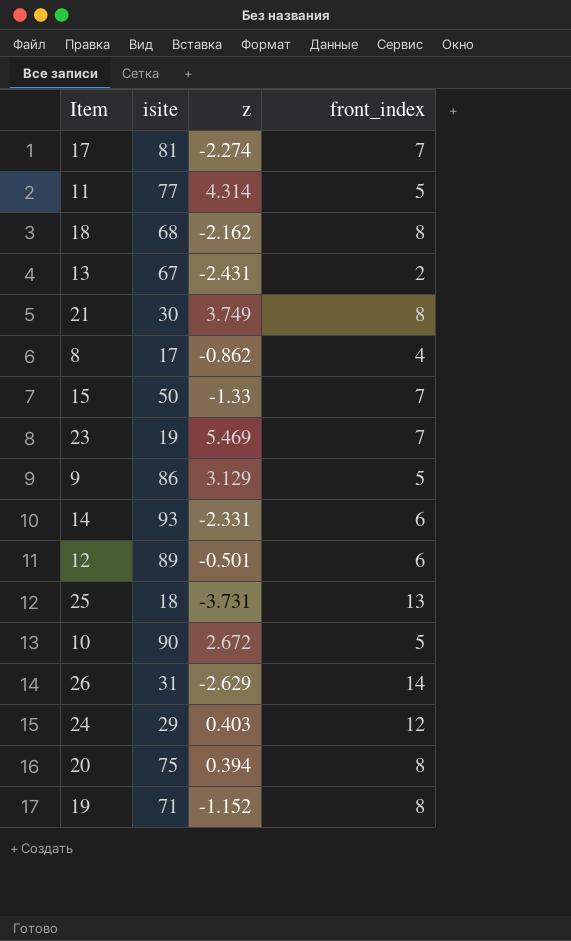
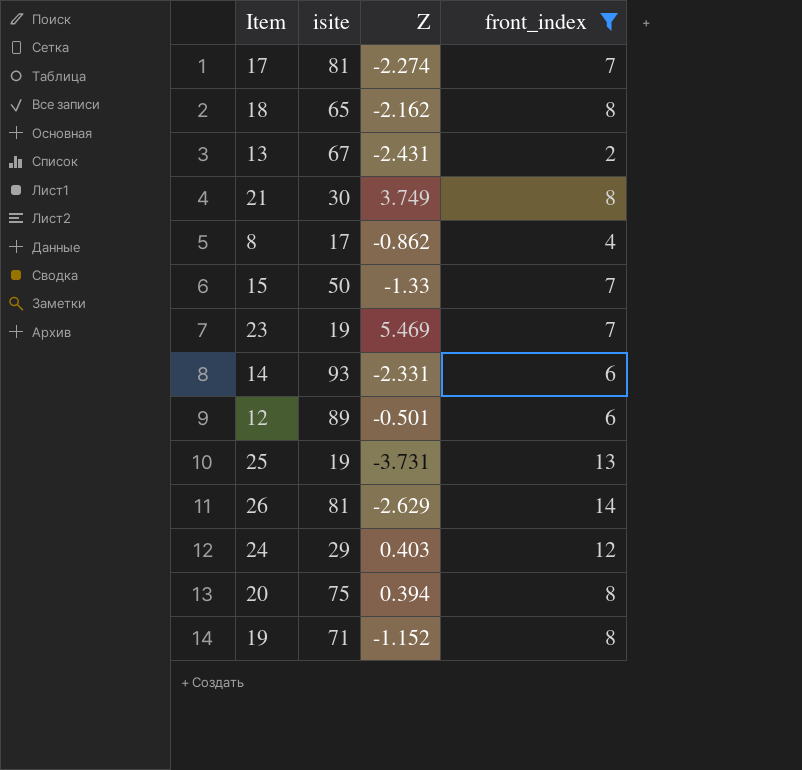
filter: none -> front_index != 5
column name: z -> Z
18 | isite: 68 -> 65
25 | isite: 18 -> 19
26 | isite: 31 -> 81

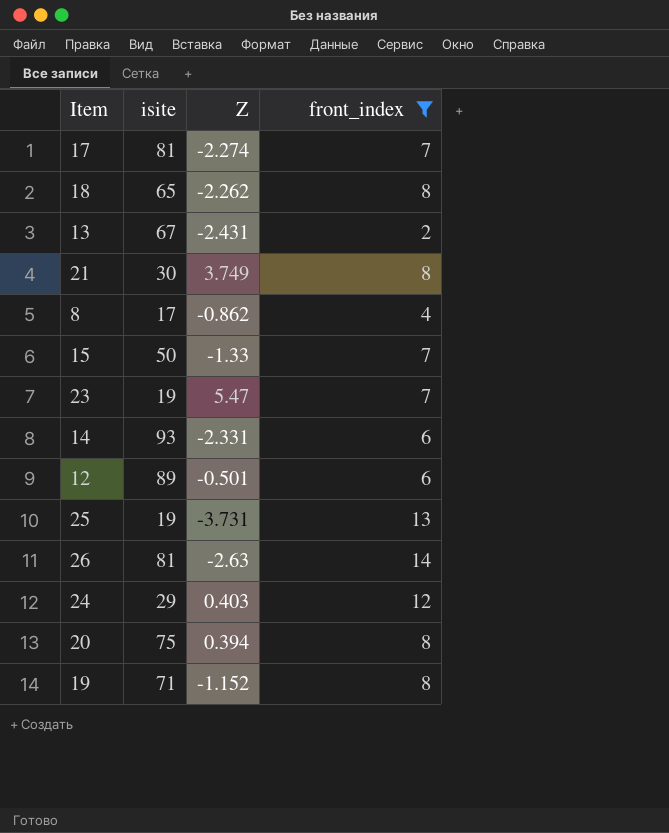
18 | Z: -2.162 -> -2.262
23 | Z: 5.469 -> 5.47
26 | Z: -2.629 -> -2.63

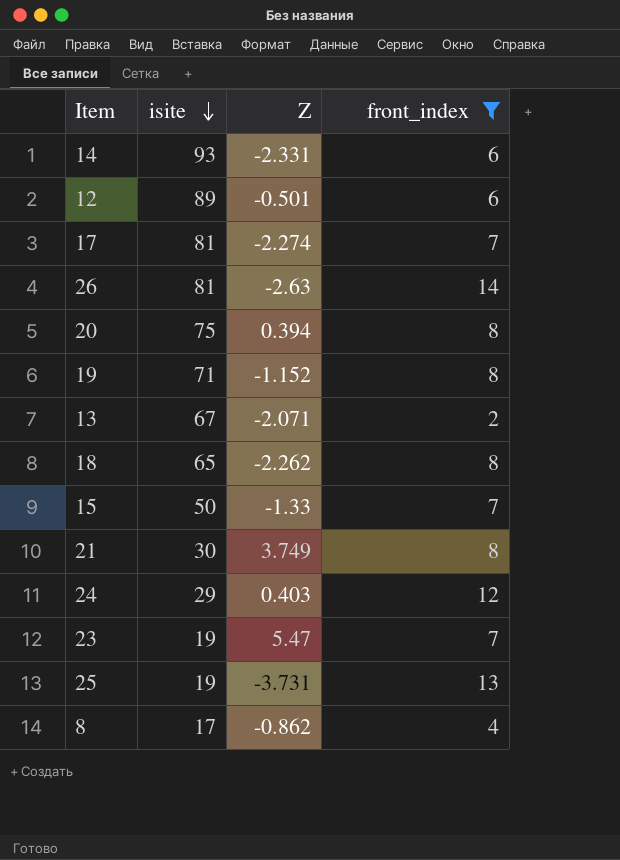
row order: none -> isite descending
13 | Z: -2.431 -> -2.071

